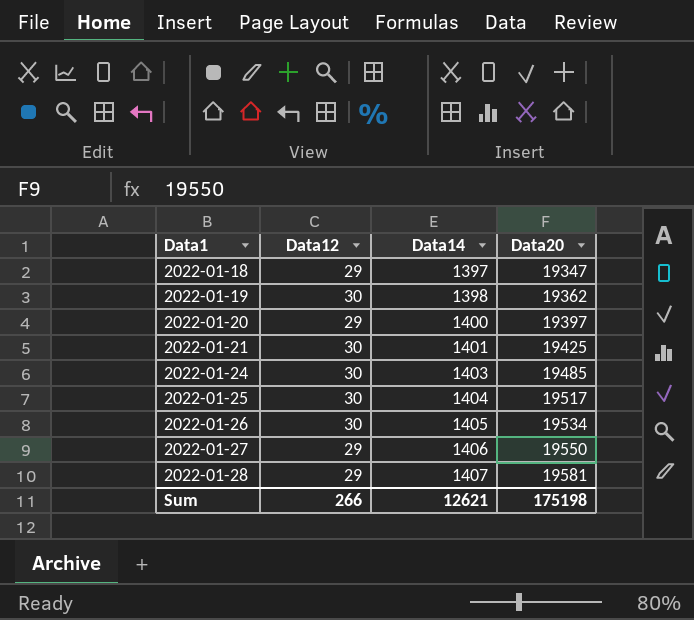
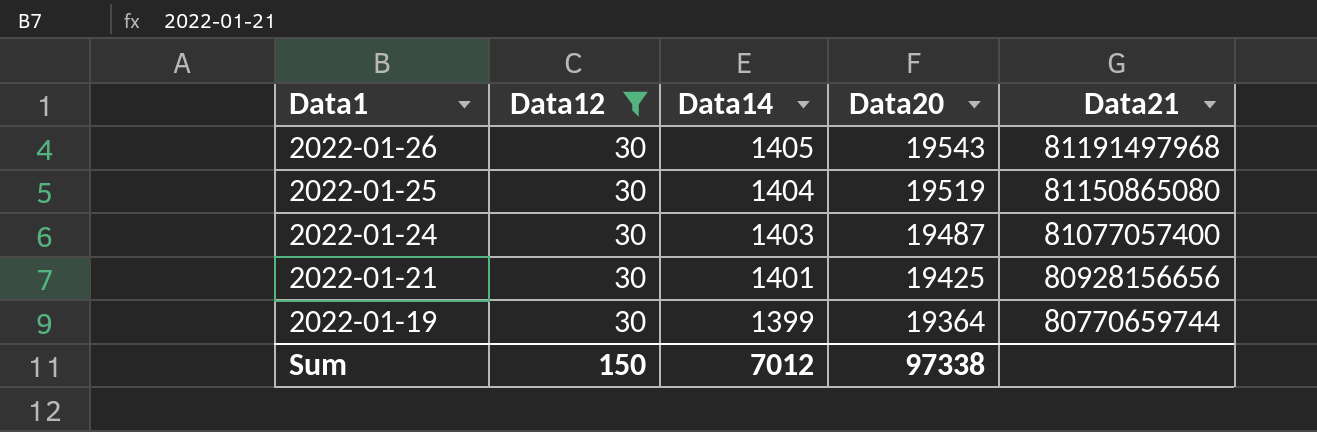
filter: none -> Data12 = 30
row order: Data1 ascending -> Data1 descending
column Data21 | position: none -> 5
2022-01-26 | Data20: 19534 -> 19543
2022-01-25 | Data20: 19517 -> 19519
2022-01-24 | Data20: 19485 -> 19487
2022-01-19 | Data14: 1398 -> 1399
2022-01-19 | Data20: 19362 -> 19364
Sum | Data12: 266 -> 150
Sum | Data14: 12621 -> 7012
Sum | Data20: 175198 -> 97338

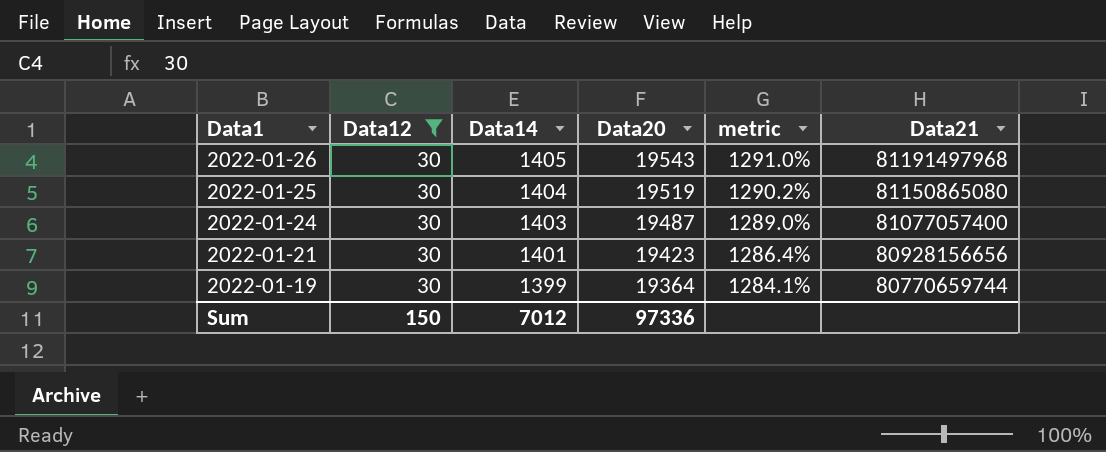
column metric | formula: none -> ([Data20] - [Data14]) / [Data14]
2022-01-21 | Data20: 19425 -> 19423
Sum | Data20: 97338 -> 97336

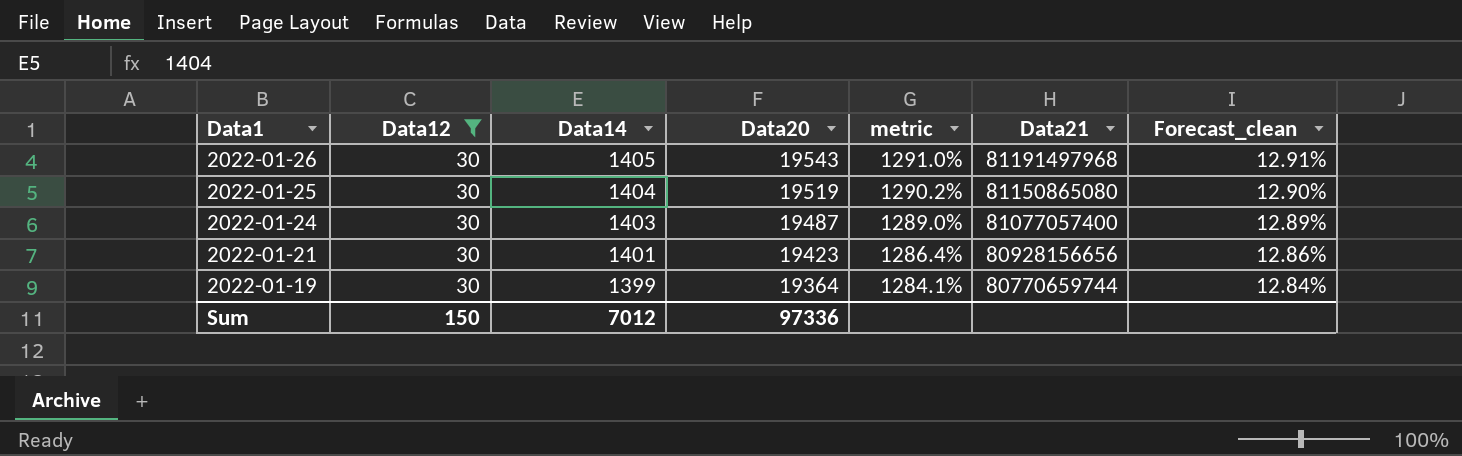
column Forecast_clean | formula: none -> [metric] * 0.01

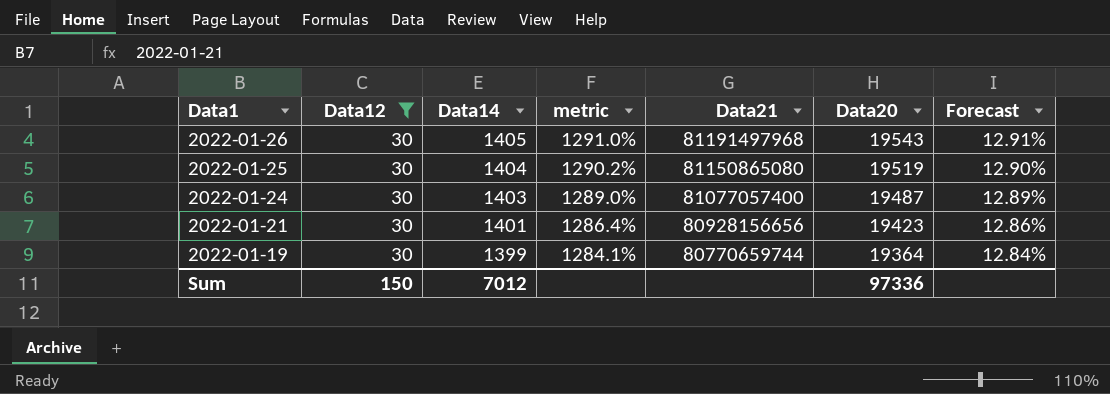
column Data20 | position: 4 -> 6
column name: Forecast_clean -> Forecast

